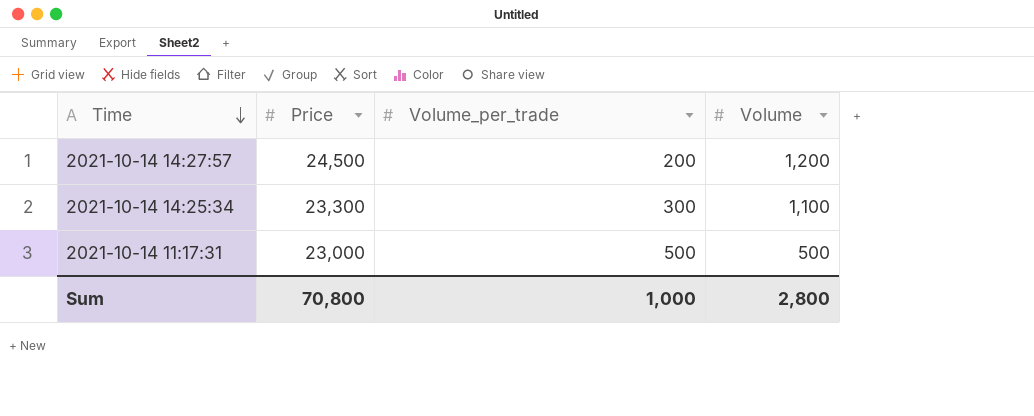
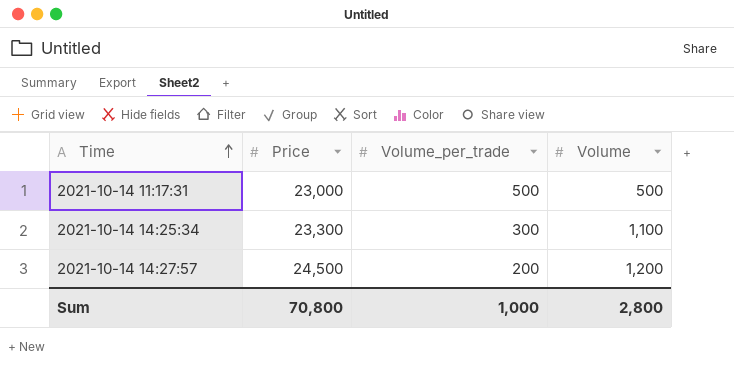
row order: Time descending -> Time ascending

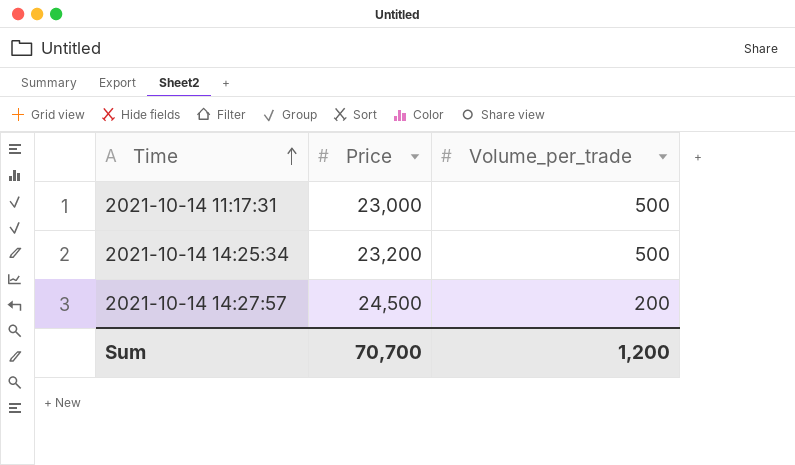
column Volume | position: 4 -> none
2021-10-14 14:25:34 | Price: 23,300 -> 23,200
2021-10-14 14:25:34 | Volume_per_trade: 300 -> 500
Sum | Price: 70,800 -> 70,700
Sum | Volume_per_trade: 1,000 -> 1,200

